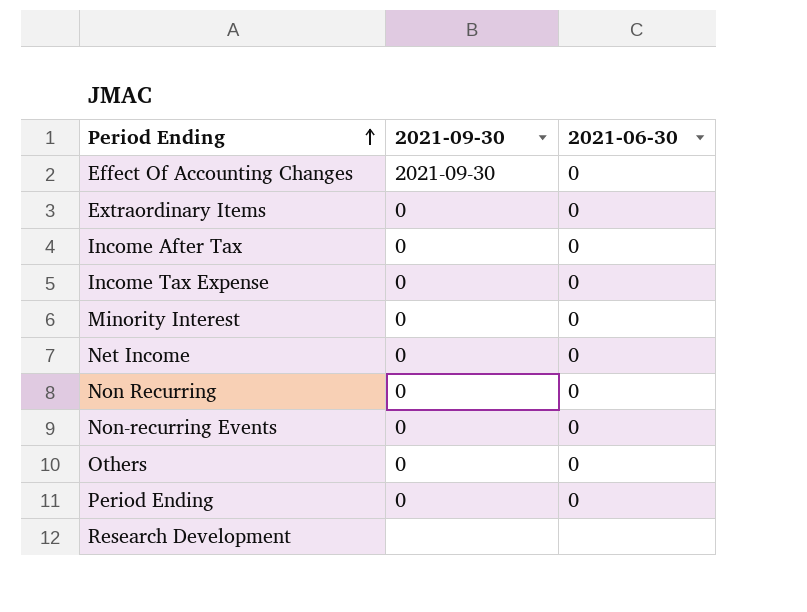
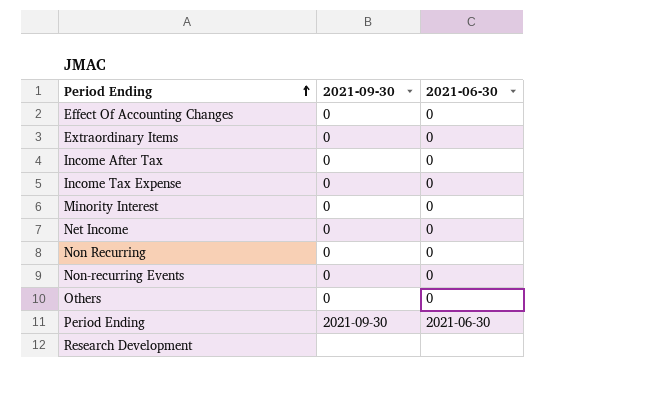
Effect Of Accounting Changes | 2021-09-30: 2021-09-30 -> 0
Period Ending | 2021-09-30: 0 -> 2021-09-30
Period Ending | 2021-06-30: 0 -> 2021-06-30

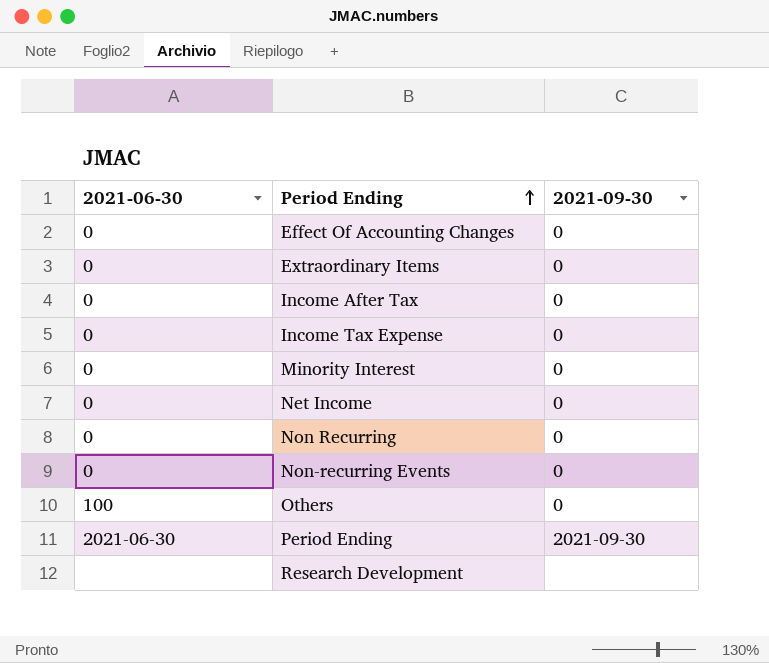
column 2021-06-30 | position: 3 -> 1
Others | 2021-06-30: 0 -> 100

